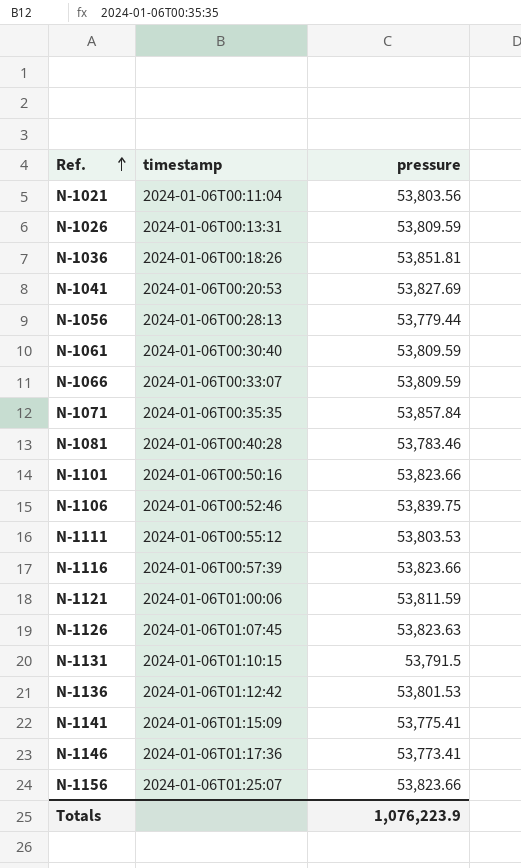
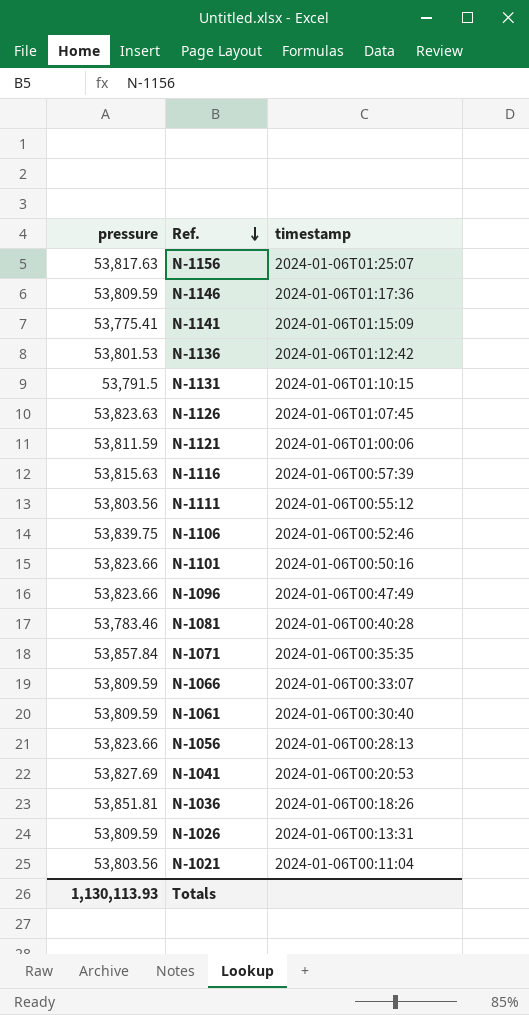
row order: Ref. ascending -> Ref. descending
column pressure | position: 3 -> 1
N-1156 | pressure: 53,823.66 -> 53,817.63
N-1146 | pressure: 53,773.41 -> 53,809.59
N-1116 | pressure: 53,823.66 -> 53,815.63
N-1111 | pressure: 53,803.53 -> 53,803.56
row N-1096: none -> 53,823.66 | 2024-01-06T00:47:49
N-1056 | pressure: 53,779.44 -> 53,823.66
Totals | pressure: 1,076,223.9 -> 1,130,113.93

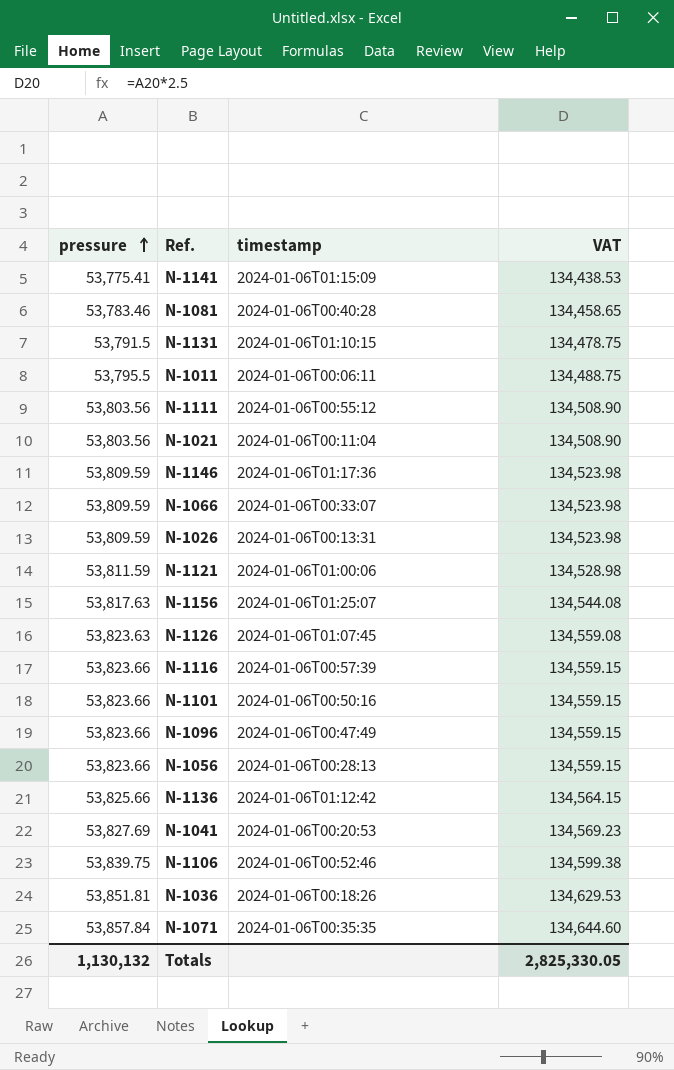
row order: Ref. descending -> pressure ascending
column VAT | formula: none -> [pressure] * 2.5
row N-1061: 53,809.59 | 2024-01-06T00:30:40 -> none
row N-1011: none -> 53,795.5 | 2024-01-06T00:06:11 | 134,488.75
N-1116 | pressure: 53,815.63 -> 53,823.66
N-1136 | pressure: 53,801.53 -> 53,825.66
Totals | pressure: 1,130,113.93 -> 1,130,132

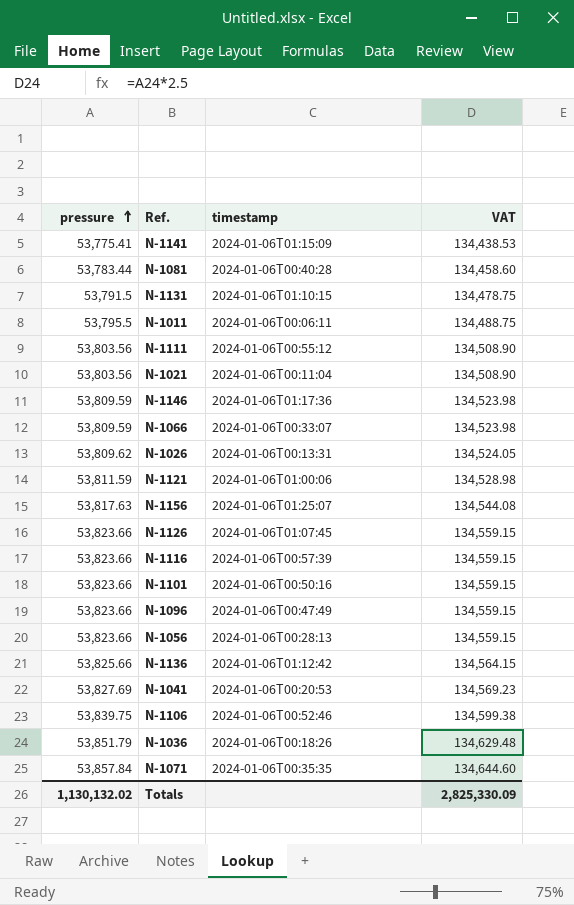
N-1081 | pressure: 53,783.46 -> 53,783.44
N-1081 | VAT: 134,458.65 -> 134,458.60
N-1026 | pressure: 53,809.59 -> 53,809.62
N-1026 | VAT: 134,523.98 -> 134,524.05
N-1126 | pressure: 53,823.63 -> 53,823.66
N-1126 | VAT: 134,559.08 -> 134,559.15
N-1036 | pressure: 53,851.81 -> 53,851.79
N-1036 | VAT: 134,629.53 -> 134,629.48
Totals | pressure: 1,130,132 -> 1,130,132.02
Totals | VAT: 2,825,330.05 -> 2,825,330.09

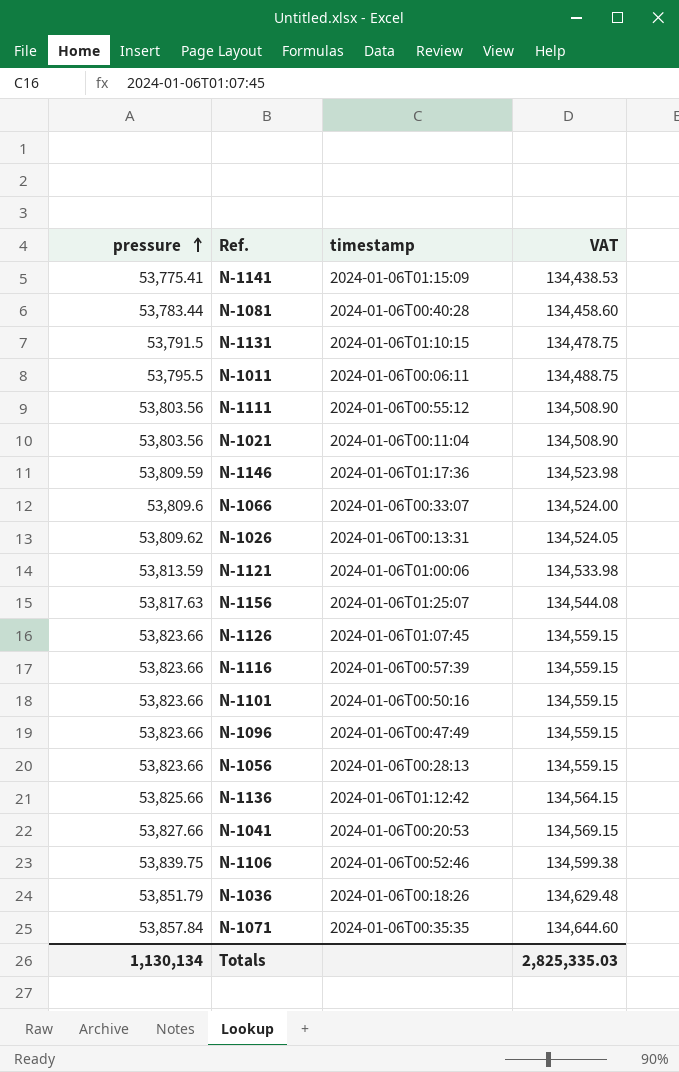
N-1066 | pressure: 53,809.59 -> 53,809.6
N-1066 | VAT: 134,523.98 -> 134,524.00
N-1121 | pressure: 53,811.59 -> 53,813.59
N-1121 | VAT: 134,528.98 -> 134,533.98
N-1041 | pressure: 53,827.69 -> 53,827.66
N-1041 | VAT: 134,569.23 -> 134,569.15
Totals | pressure: 1,130,132.02 -> 1,130,134
Totals | VAT: 2,825,330.09 -> 2,825,335.03

